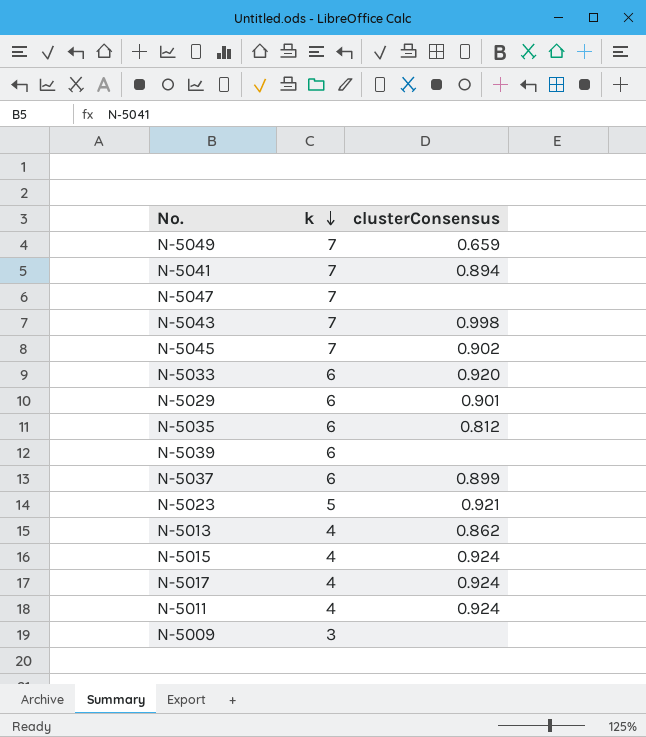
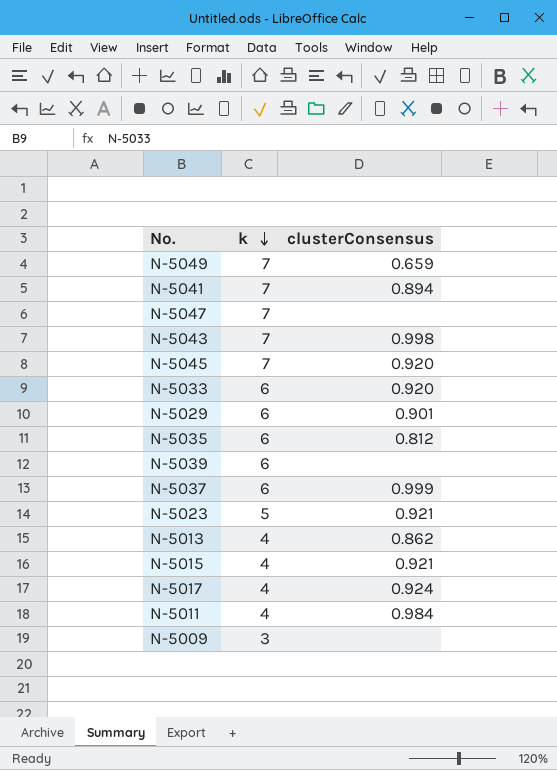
N-5045 | clusterConsensus: 0.902 -> 0.920
N-5037 | clusterConsensus: 0.899 -> 0.999
N-5015 | clusterConsensus: 0.924 -> 0.921
N-5011 | clusterConsensus: 0.924 -> 0.984

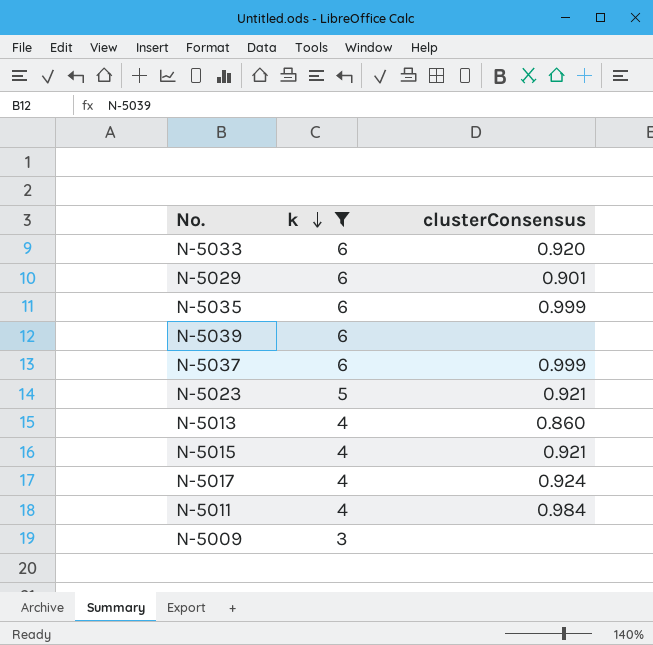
filter: none -> k != 7
N-5035 | clusterConsensus: 0.812 -> 0.999
N-5013 | clusterConsensus: 0.862 -> 0.860

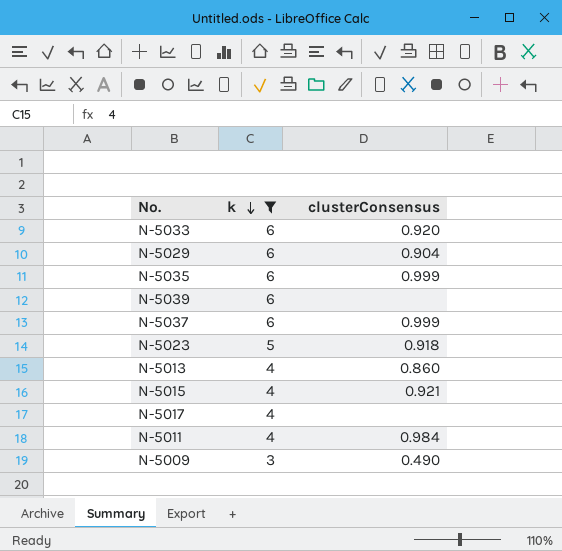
N-5029 | clusterConsensus: 0.901 -> 0.904
N-5023 | clusterConsensus: 0.921 -> 0.918
N-5017 | clusterConsensus: 0.924 -> none
N-5009 | clusterConsensus: none -> 0.490

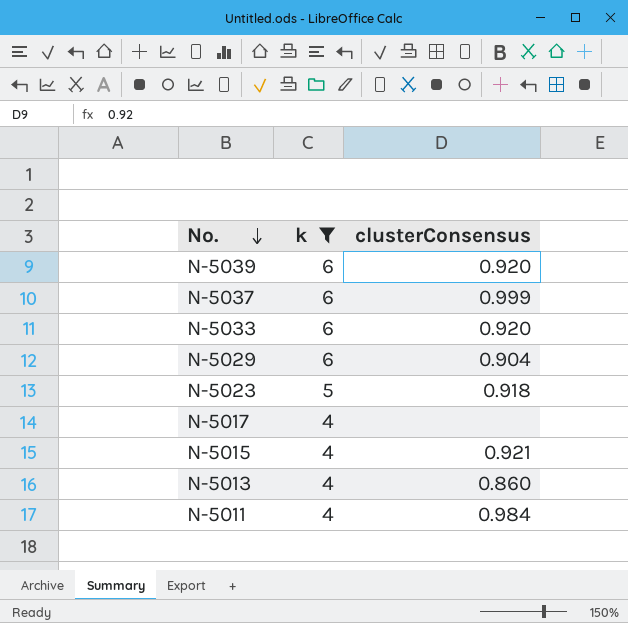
row order: k descending -> No. descending
row N-5035: 6 | 0.999 -> none
row N-5009: 3 | 0.490 -> none
N-5039 | clusterConsensus: none -> 0.920

